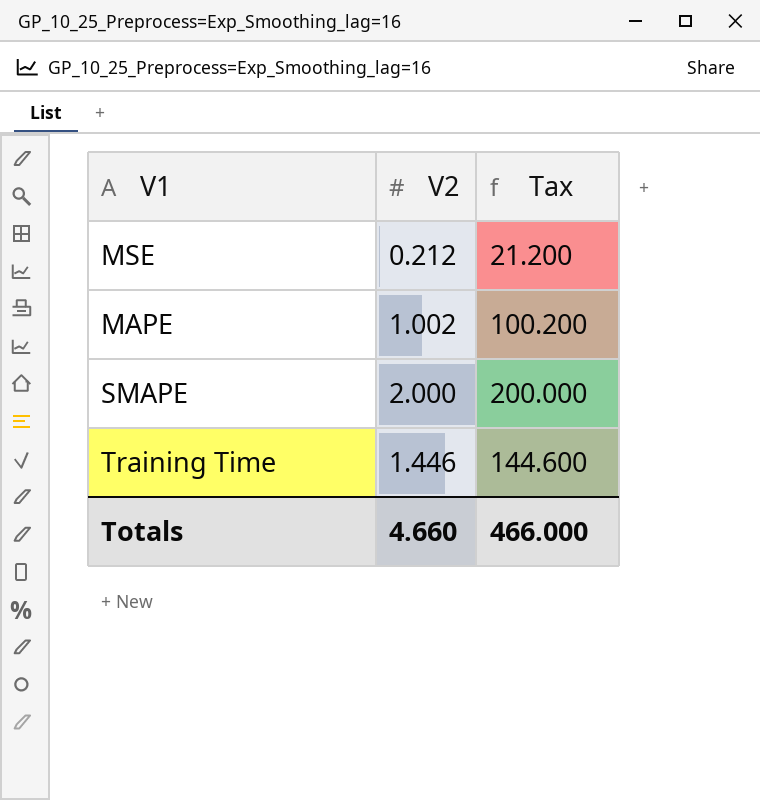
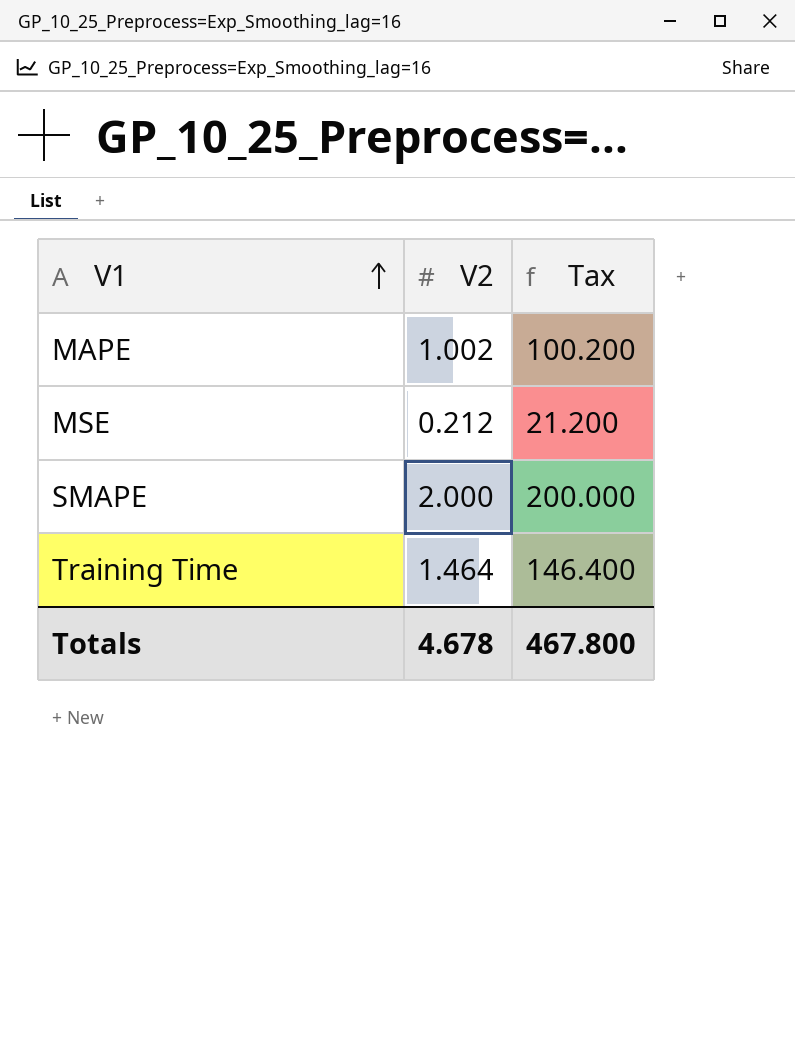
row order: none -> V1 ascending
Training Time | V2: 1.446 -> 1.464
Training Time | Tax: 144.600 -> 146.400
Totals | V2: 4.660 -> 4.678
Totals | Tax: 466.000 -> 467.800

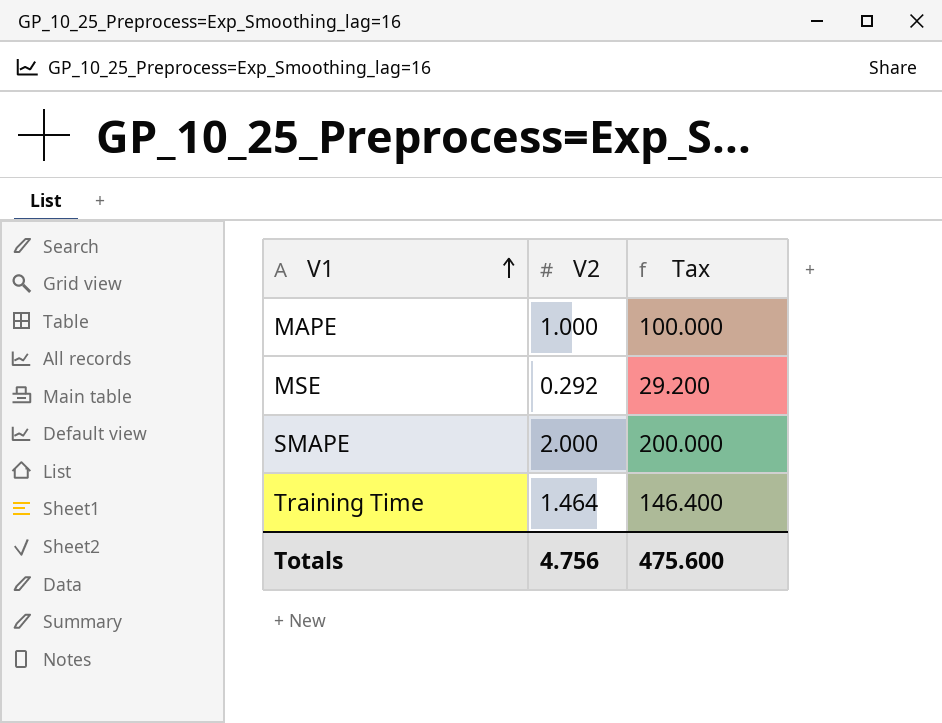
MAPE | V2: 1.002 -> 1.000
MAPE | Tax: 100.200 -> 100.000
MSE | V2: 0.212 -> 0.292
MSE | Tax: 21.200 -> 29.200
Totals | V2: 4.678 -> 4.756
Totals | Tax: 467.800 -> 475.600

